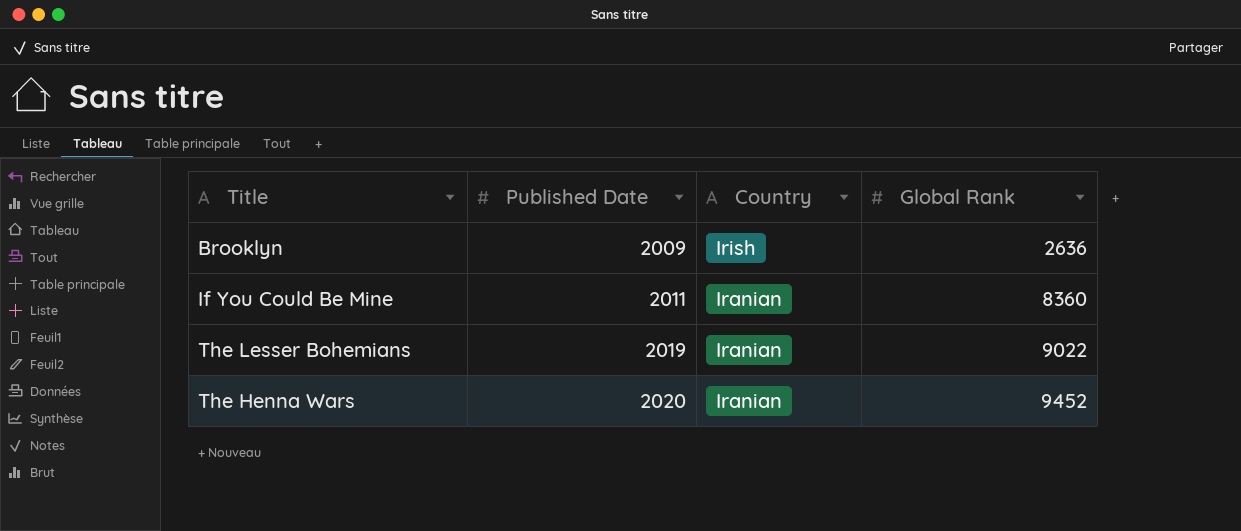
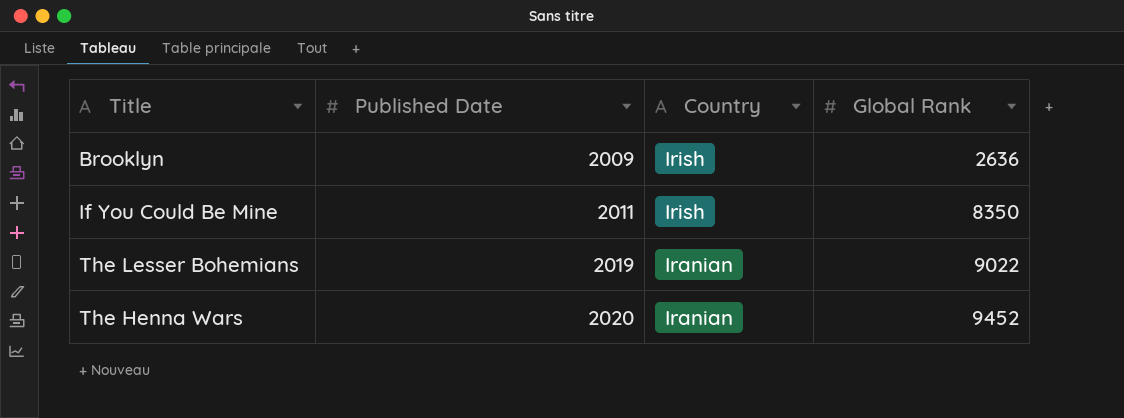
If You Could Be Mine | Country: Iranian -> Irish
If You Could Be Mine | Global Rank: 8360 -> 8350

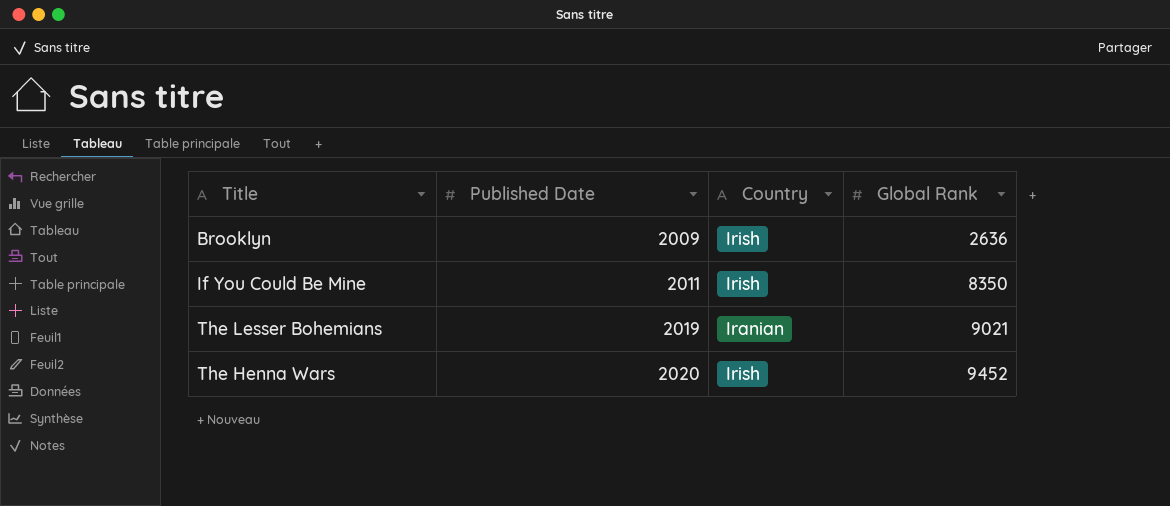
The Lesser Bohemians | Global Rank: 9022 -> 9021
The Henna Wars | Country: Iranian -> Irish

